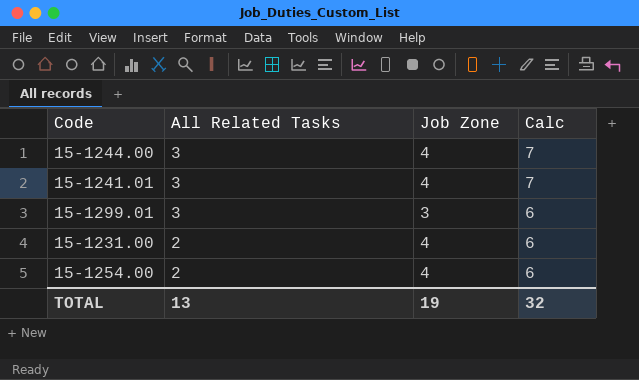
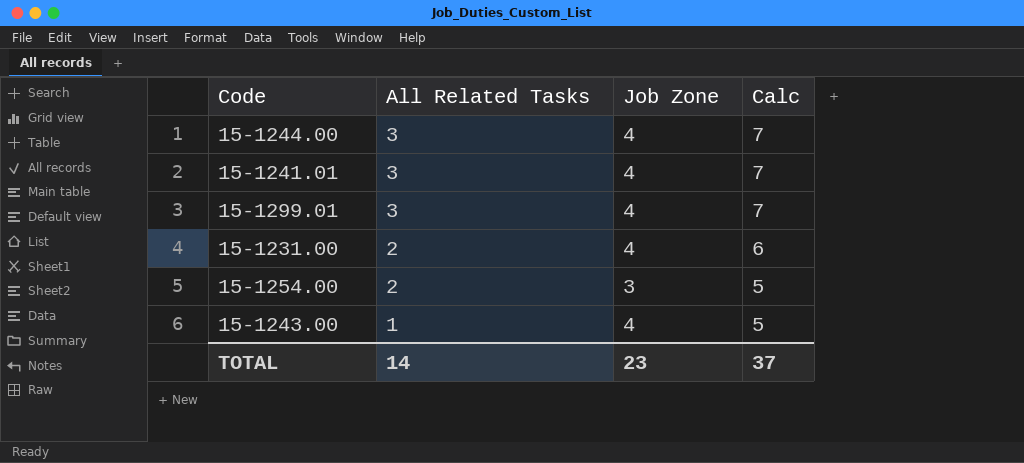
15-1299.01 | Job Zone: 3 -> 4
15-1299.01 | Calc: 6 -> 7
15-1254.00 | Job Zone: 4 -> 3
15-1254.00 | Calc: 6 -> 5
row 15-1243.00: none -> 1 | 4 | 5
TOTAL | All Related Tasks: 13 -> 14
TOTAL | Job Zone: 19 -> 23
TOTAL | Calc: 32 -> 37

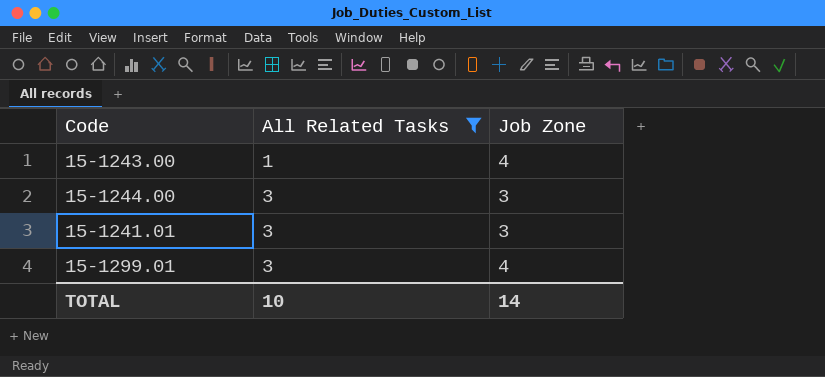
filter: none -> All Related Tasks != 2
row order: All Related Tasks descending -> All Related Tasks ascending
column Calc | formula: [All Related Tasks] + [Job Zone] -> none
15-1244.00 | Job Zone: 4 -> 3
15-1241.01 | Job Zone: 4 -> 3
TOTAL | All Related Tasks: 14 -> 10
TOTAL | Job Zone: 23 -> 14

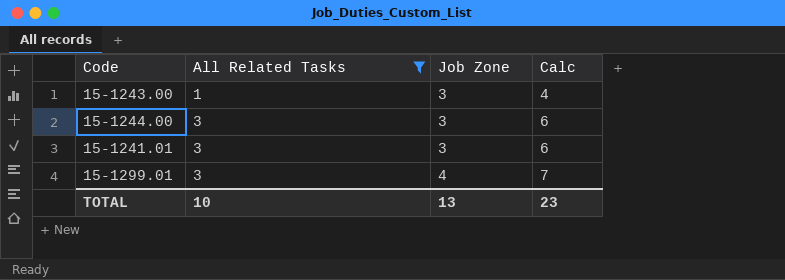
column Calc | formula: none -> [All Related Tasks] + [Job Zone]
15-1243.00 | Job Zone: 4 -> 3
TOTAL | Job Zone: 14 -> 13

